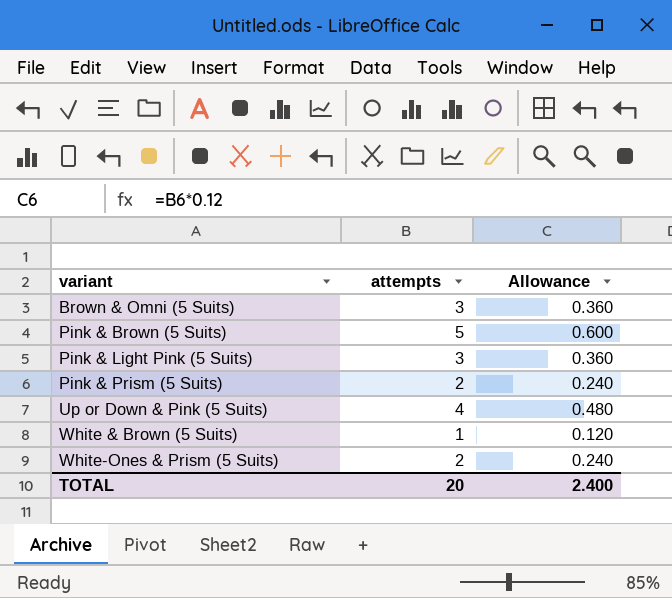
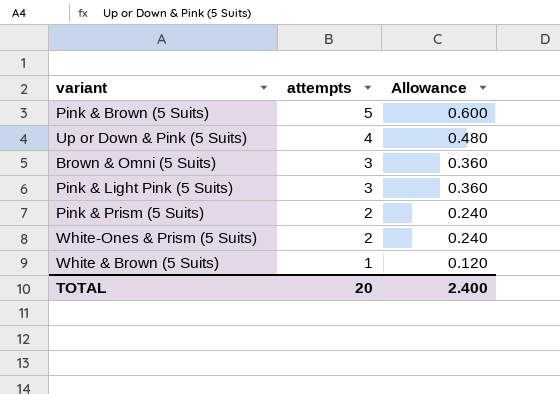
row order: variant ascending -> attempts descending

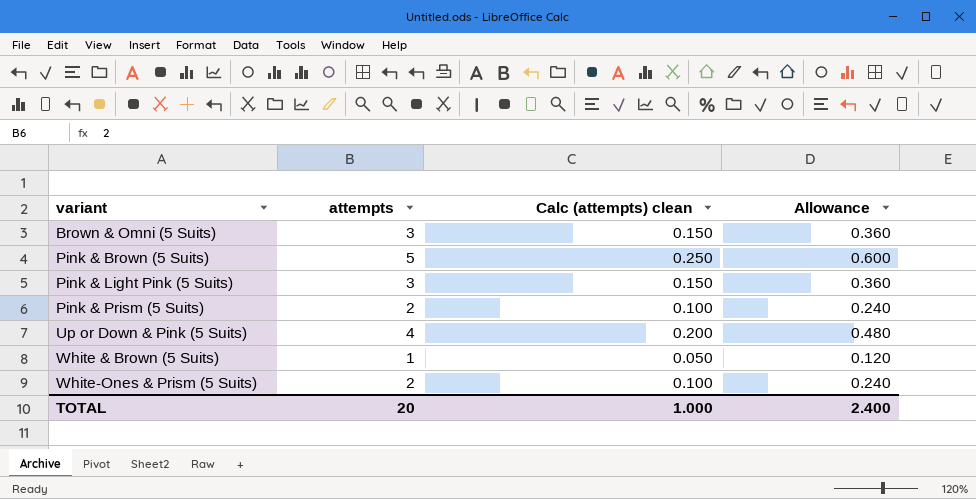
row order: attempts descending -> variant ascending
column Calc (attempts) clean | formula: none -> [attempts] * 0.05

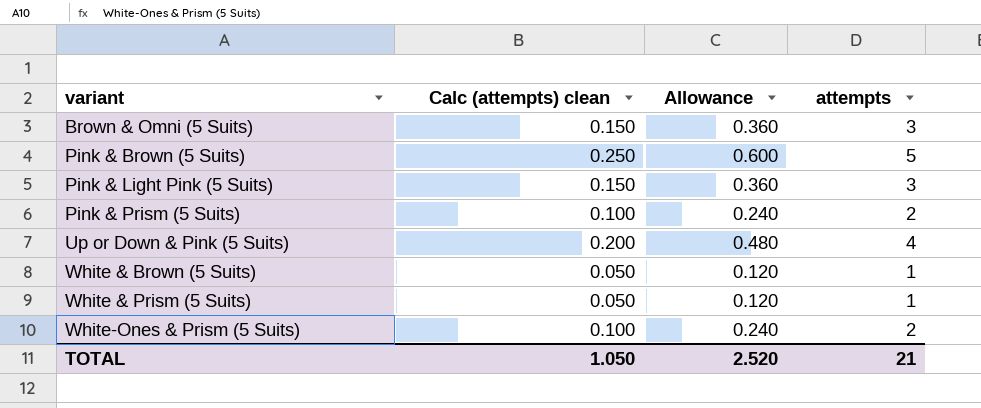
column attempts | position: 2 -> 4
row White & Prism (5 Suits): none -> 0.050 | 0.120 | 1
TOTAL | Calc (attempts) clean: 1.000 -> 1.050
TOTAL | Allowance: 2.400 -> 2.520
TOTAL | attempts: 20 -> 21

